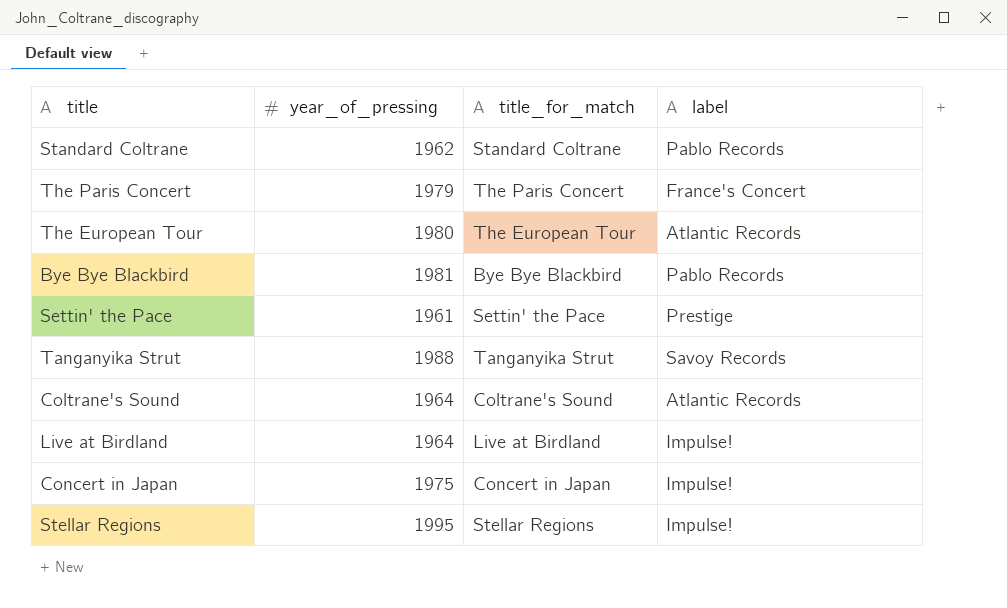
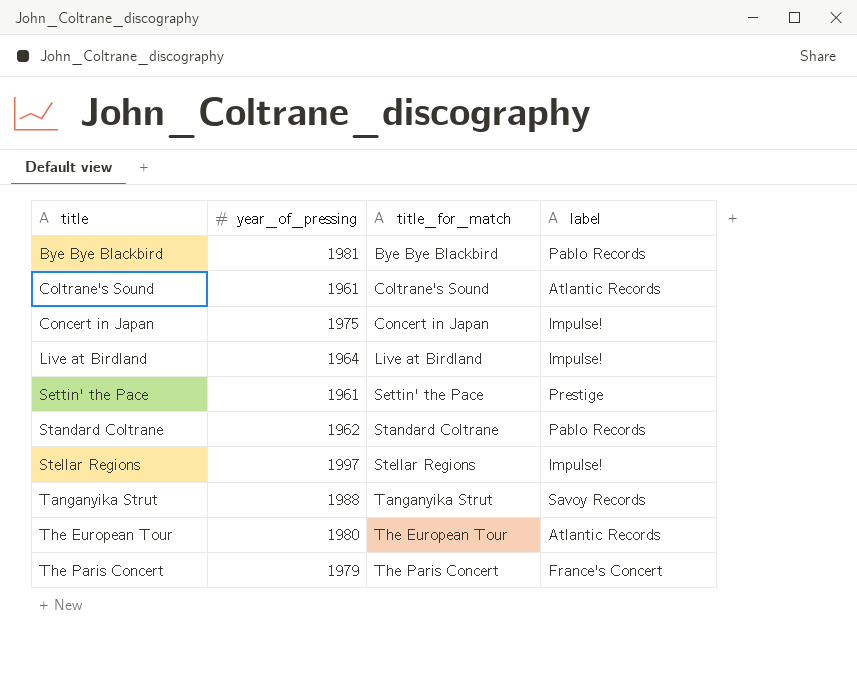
row order: none -> title ascending
Coltrane's Sound | year_of_pressing: 1964 -> 1961
Stellar Regions | year_of_pressing: 1995 -> 1997

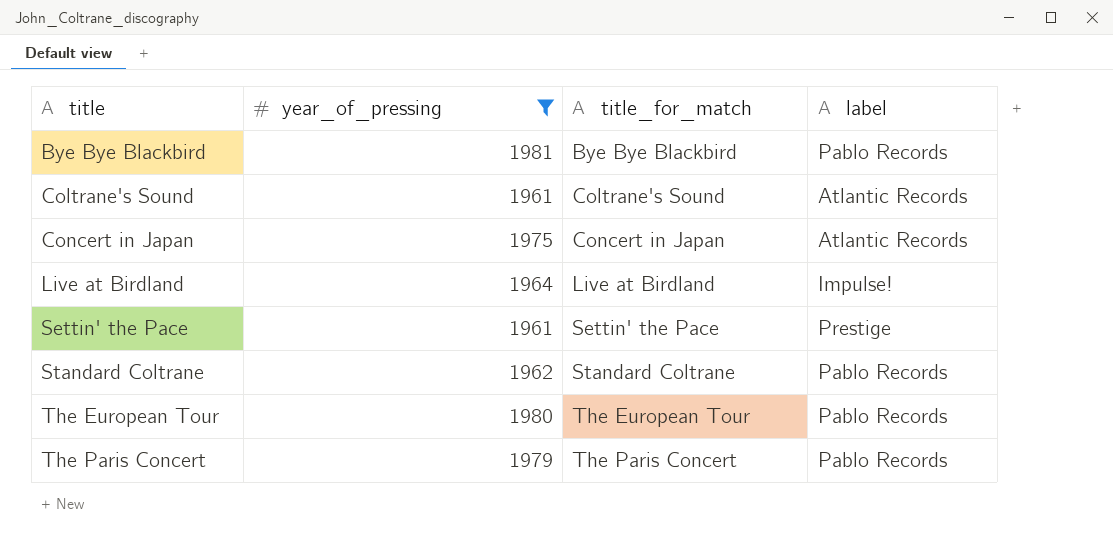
filter: none -> year_of_pressing <= 1981
Concert in Japan | label: Impulse! -> Atlantic Records
The European Tour | label: Atlantic Records -> Pablo Records
The Paris Concert | label: France's Concert -> Pablo Records

